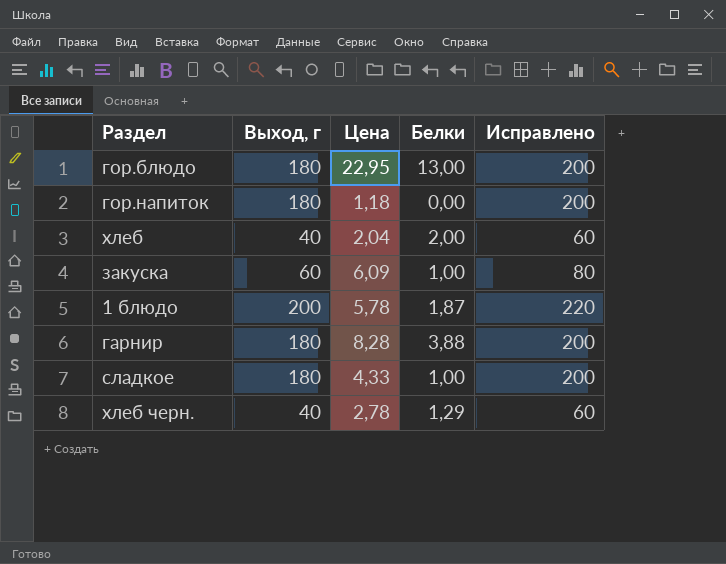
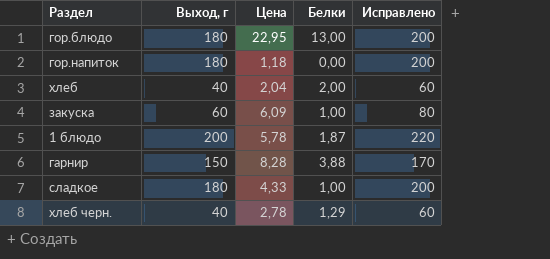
гарнир | Выход, г: 180 -> 150
гарнир | Исправлено: 200 -> 170

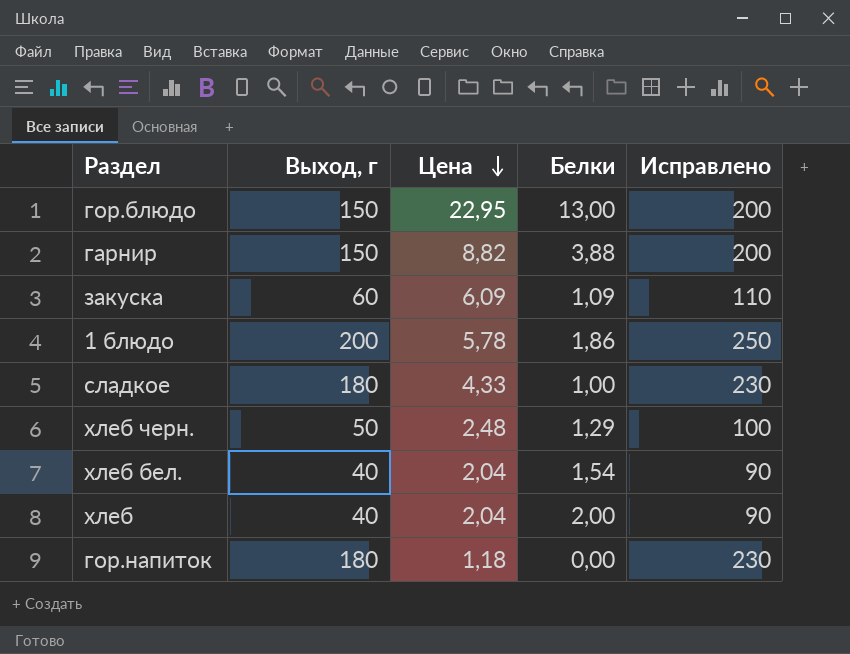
row order: none -> Цена descending
column Исправлено | formula: [Выход, г] + 20 -> [Выход, г] + 50
гор.блюдо | Выход, г: 180 -> 150
гарнир | Цена: 8,28 -> 8,82
закуска | Белки: 1,00 -> 1,09
1 блюдо | Белки: 1,87 -> 1,86
хлеб черн. | Выход, г: 40 -> 50
хлеб черн. | Цена: 2,78 -> 2,48
row хлеб бел.: none -> 40 | 2,04 | 1,54 | 90

